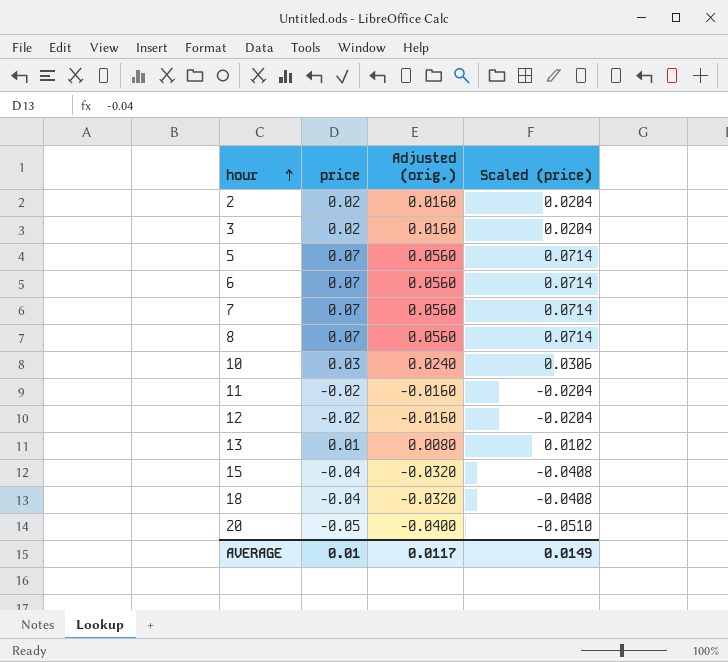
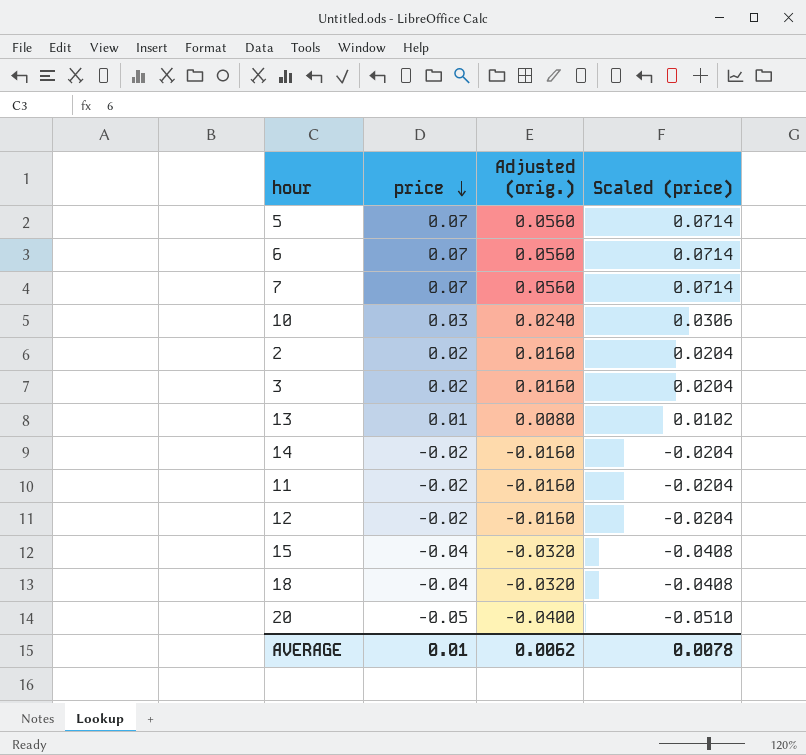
row order: hour ascending -> price descending
row 8: 0.07 | 0.0560 | 0.0714 -> none
row 14: none -> -0.02 | -0.0160 | -0.0204
AVERAGE | Adjusted (orig.): 0.0117 -> 0.0062
AVERAGE | Scaled (price): 0.0149 -> 0.0078

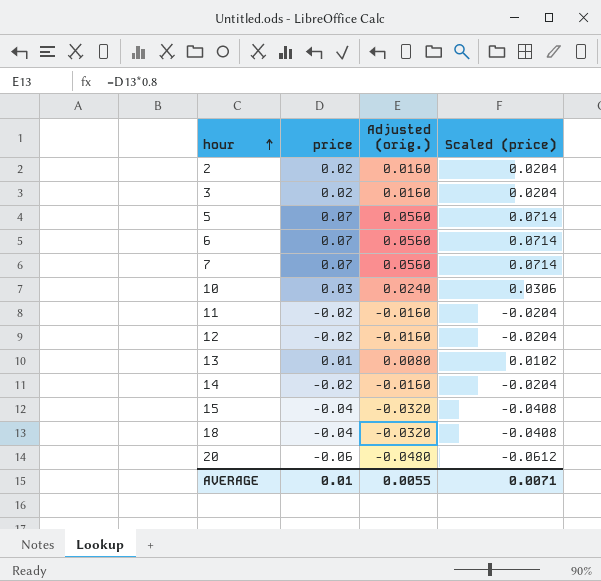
row order: price descending -> hour ascending
20 | price: -0.05 -> -0.06
20 | Adjusted (orig.): -0.0400 -> -0.0480
20 | Scaled (price): -0.0510 -> -0.0612
AVERAGE | Adjusted (orig.): 0.0062 -> 0.0055
AVERAGE | Scaled (price): 0.0078 -> 0.0071

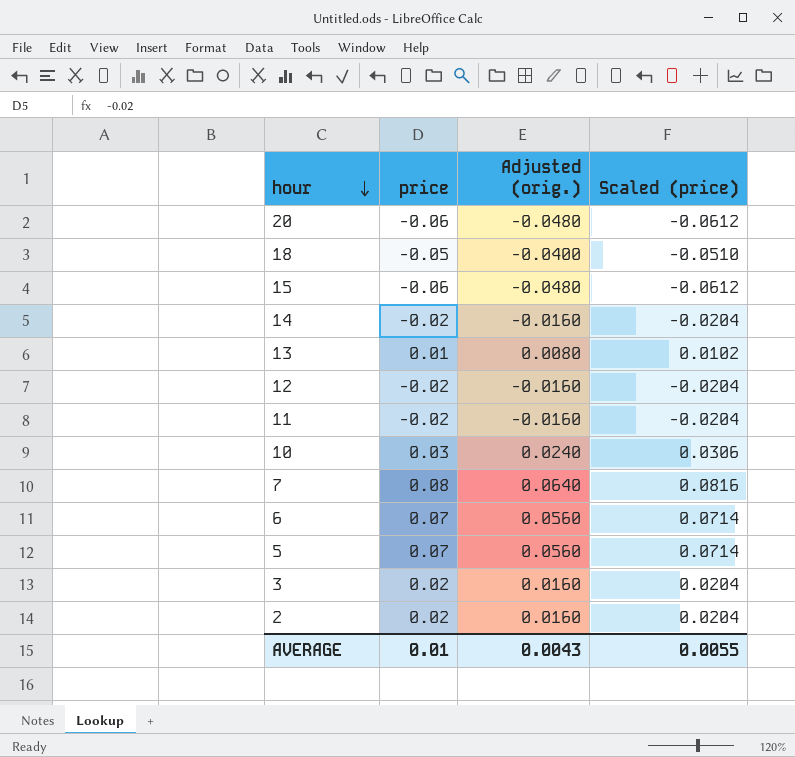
row order: hour ascending -> hour descending
18 | price: -0.04 -> -0.05
18 | Adjusted (orig.): -0.0320 -> -0.0400
18 | Scaled (price): -0.0408 -> -0.0510
15 | price: -0.04 -> -0.06
15 | Adjusted (orig.): -0.0320 -> -0.0480
15 | Scaled (price): -0.0408 -> -0.0612
7 | price: 0.07 -> 0.08
7 | Adjusted (orig.): 0.0560 -> 0.0640
7 | Scaled (price): 0.0714 -> 0.0816
AVERAGE | Adjusted (orig.): 0.0055 -> 0.0043
AVERAGE | Scaled (price): 0.0071 -> 0.0055

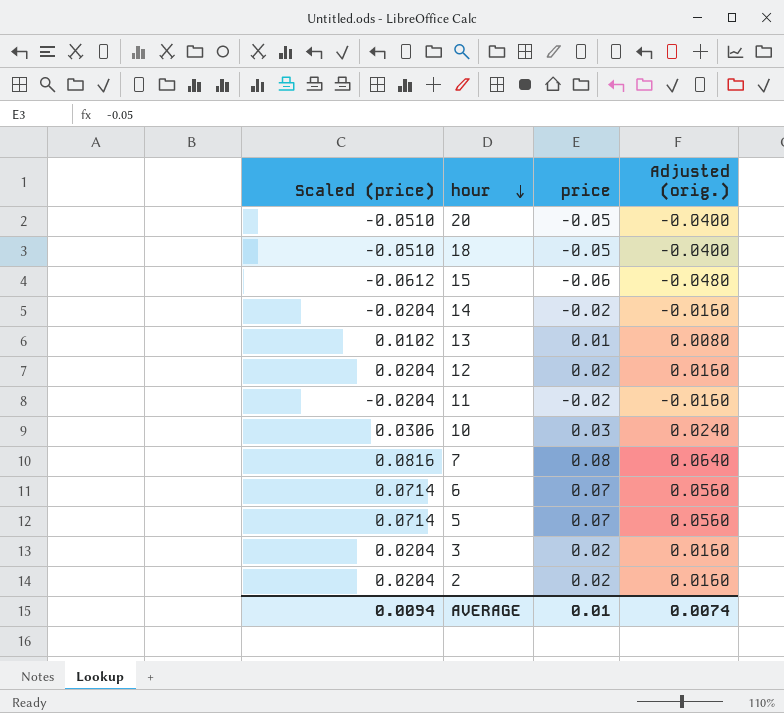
column Scaled (price) | position: 4 -> 1
20 | Scaled (price): -0.0612 -> -0.0510
20 | price: -0.06 -> -0.05
20 | Adjusted (orig.): -0.0480 -> -0.0400
12 | Scaled (price): -0.0204 -> 0.0204
12 | price: -0.02 -> 0.02
12 | Adjusted (orig.): -0.0160 -> 0.0160
AVERAGE | Scaled (price): 0.0055 -> 0.0094
AVERAGE | Adjusted (orig.): 0.0043 -> 0.0074

